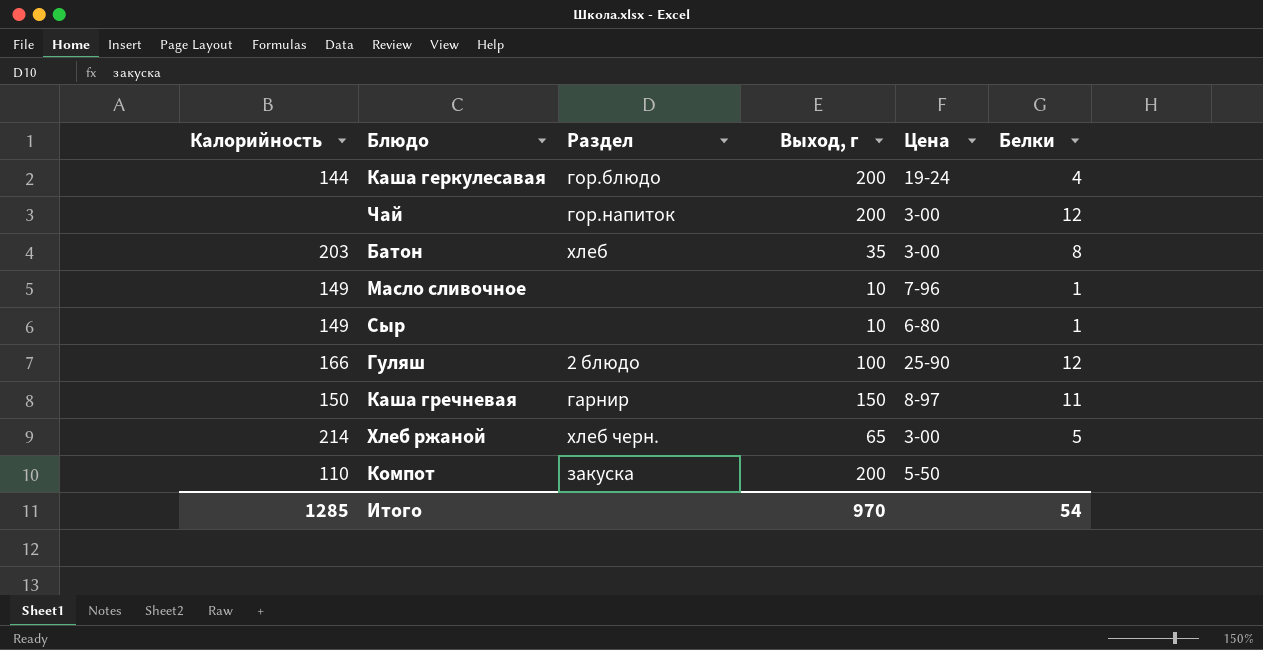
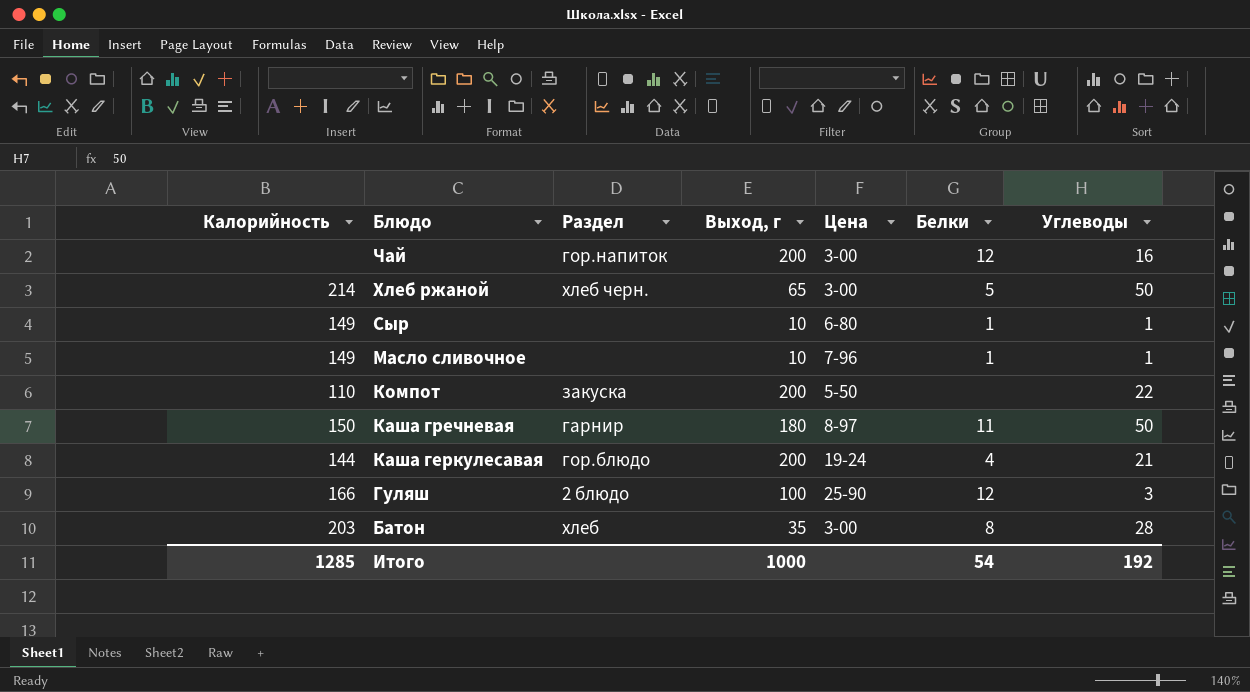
row order: none -> Блюдо descending
column Углеводы | position: none -> 7
Каша гречневая | Выход, г: 150 -> 180
Итого | Выход, г: 970 -> 1000

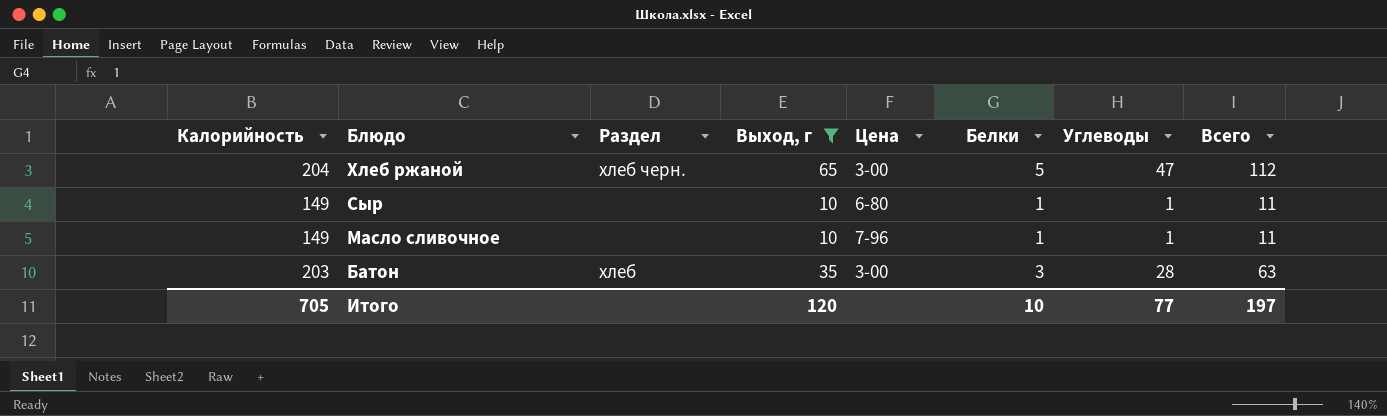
filter: none -> Выход, г <= 65
column Всего | formula: none -> [Выход, г] + [Углеводы]
Хлеб ржаной | Калорийность: 214 -> 204
Хлеб ржаной | Углеводы: 50 -> 47
Батон | Белки: 8 -> 3
Итого | Калорийность: 1285 -> 705
Итого | Выход, г: 1000 -> 120
Итого | Белки: 54 -> 10
Итого | Углеводы: 192 -> 77

